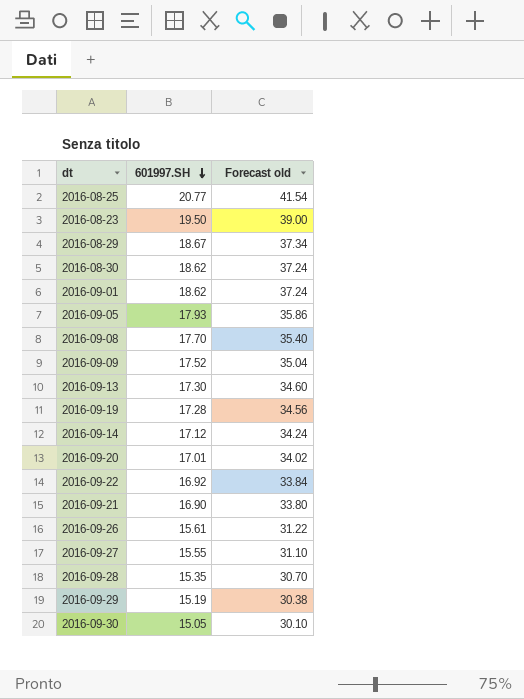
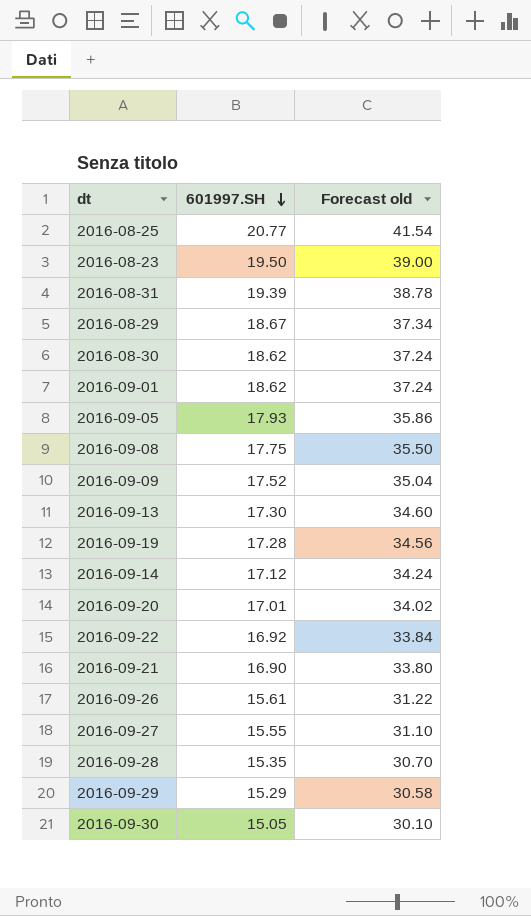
row 2016-08-31: none -> 19.39 | 38.78
2016-09-08 | 601997.SH: 17.70 -> 17.75
2016-09-08 | Forecast old: 35.40 -> 35.50
2016-09-29 | 601997.SH: 15.19 -> 15.29
2016-09-29 | Forecast old: 30.38 -> 30.58

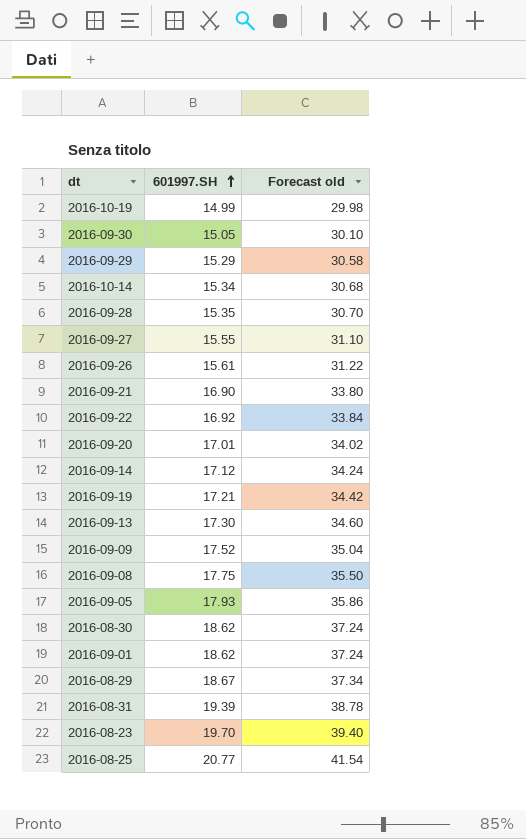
row order: 601997.SH descending -> 601997.SH ascending
row 2016-10-19: none -> 14.99 | 29.98
row 2016-10-14: none -> 15.34 | 30.68
2016-09-19 | 601997.SH: 17.28 -> 17.21
2016-09-19 | Forecast old: 34.56 -> 34.42
2016-08-23 | 601997.SH: 19.50 -> 19.70
2016-08-23 | Forecast old: 39.00 -> 39.40

